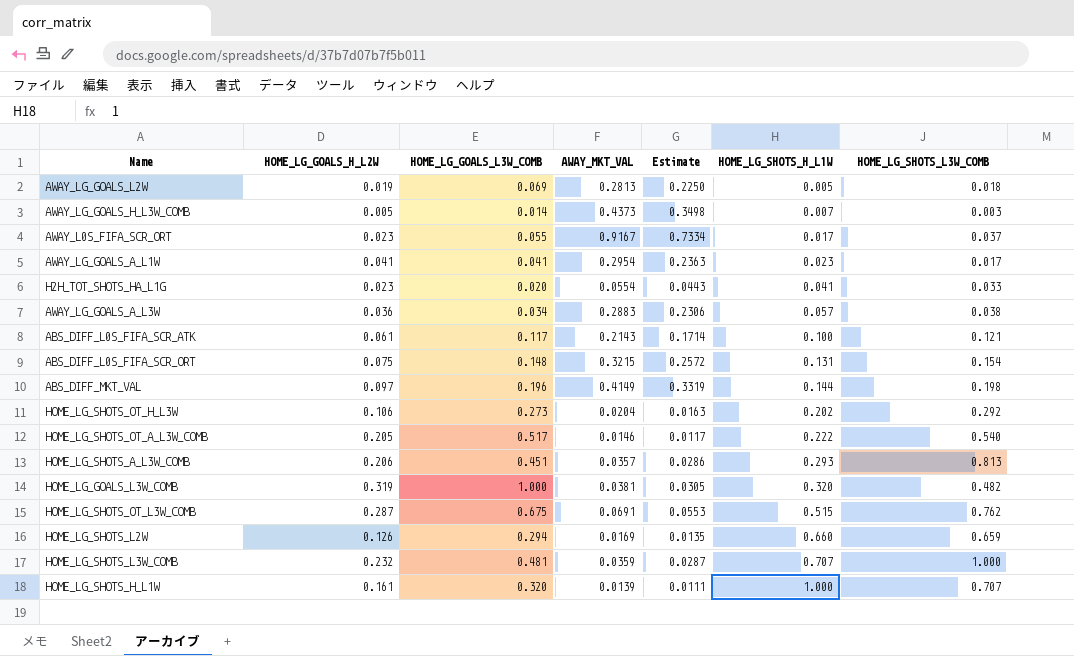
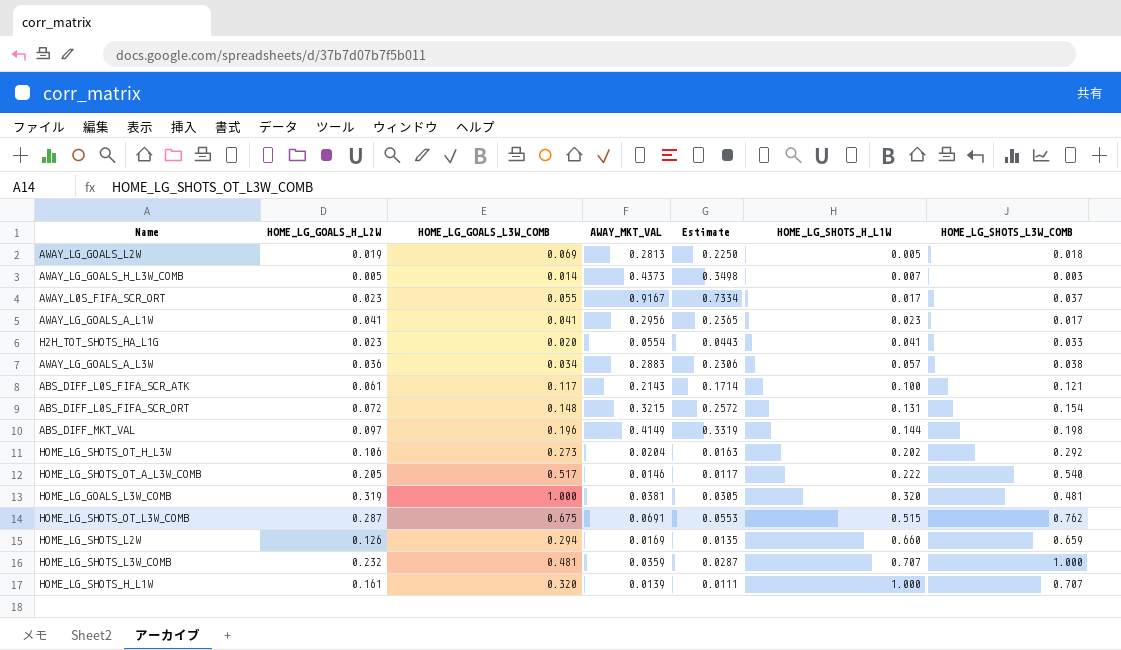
row HOME_LG_SHOTS_A_L3W_COMB: 0.206 | 0.451 | 0.0357 | 0.0286 | 0.293 | 0.813 -> none
AWAY_LG_GOALS_A_L1W | AWAY_MKT_VAL: 0.2954 -> 0.2956
AWAY_LG_GOALS_A_L1W | Estimate: 0.2363 -> 0.2365
ABS_DIFF_L0S_FIFA_SCR_ORT | HOME_LG_GOALS_H_L2W: 0.075 -> 0.072
HOME_LG_GOALS_L3W_COMB | HOME_LG_SHOTS_L3W_COMB: 0.482 -> 0.481

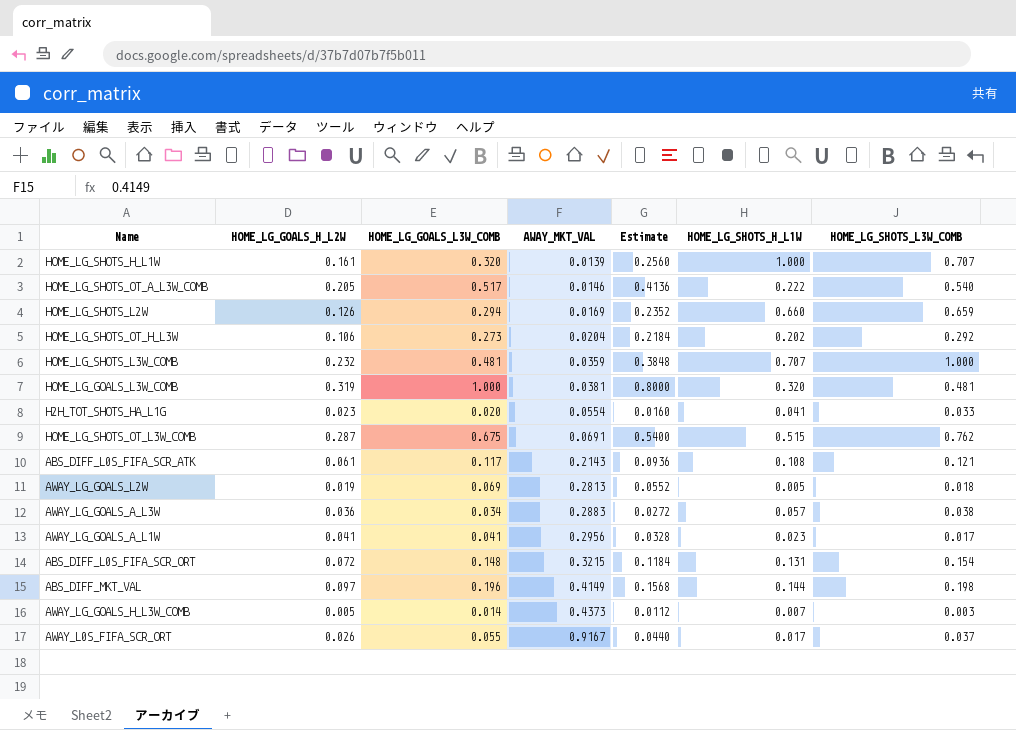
row order: HOME_LG_SHOTS_H_L1W ascending -> AWAY_MKT_VAL ascending
column Estimate | formula: [AWAY_MKT_VAL] * 0.8 -> [HOME_LG_GOALS_L3W_COMB] * 0.8
ABS_DIFF_L0S_FIFA_SCR_ATK | HOME_LG_SHOTS_H_L1W: 0.100 -> 0.108
AWAY_L0S_FIFA_SCR_ORT | HOME_LG_GOALS_H_L2W: 0.023 -> 0.026

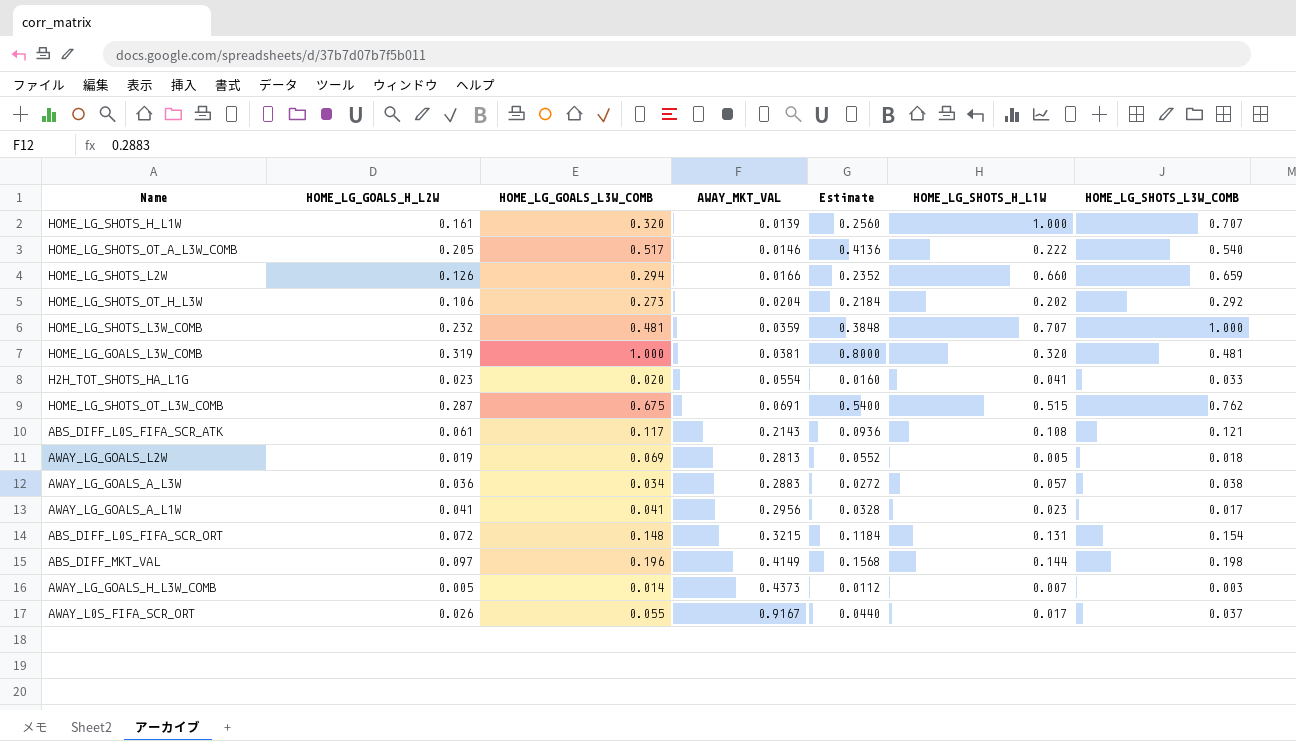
HOME_LG_SHOTS_L2W | AWAY_MKT_VAL: 0.0169 -> 0.0166

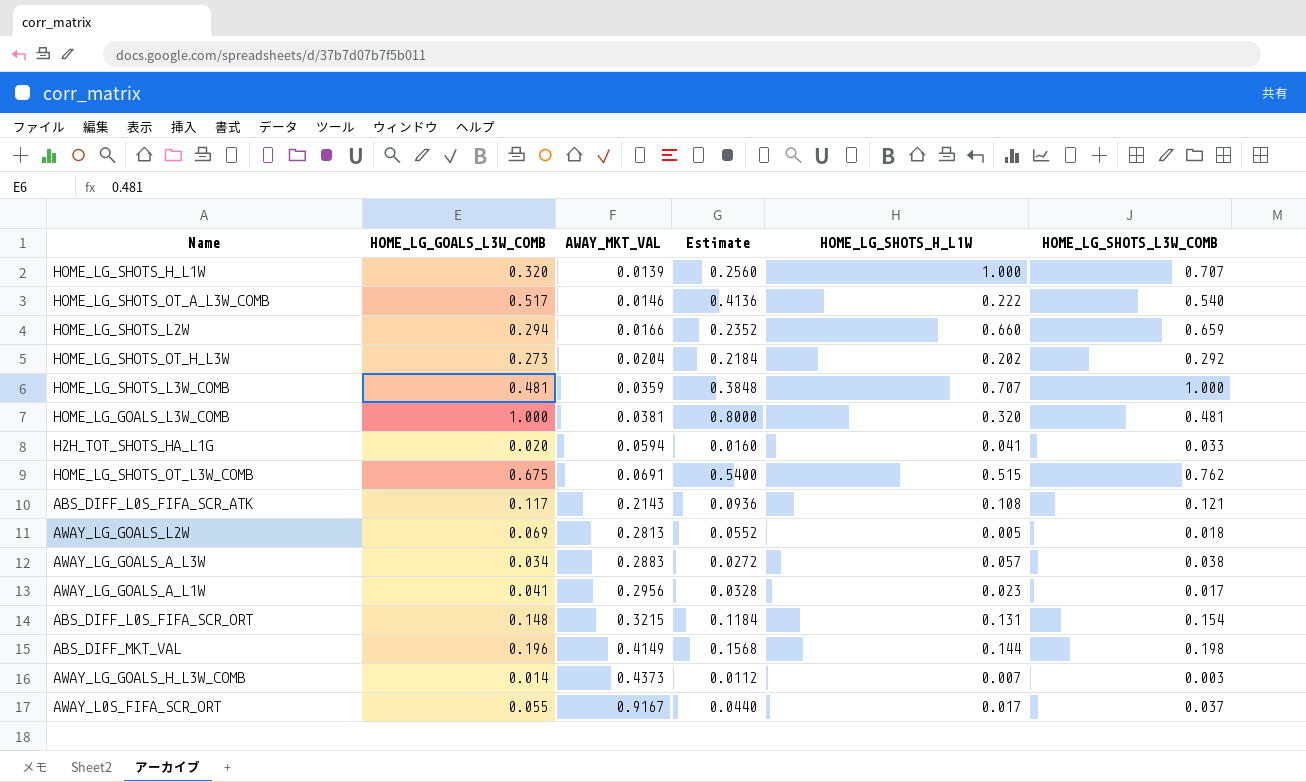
column HOME_LG_GOALS_H_L2W | position: 2 -> none
H2H_TOT_SHOTS_HA_L1G | AWAY_MKT_VAL: 0.0554 -> 0.0594

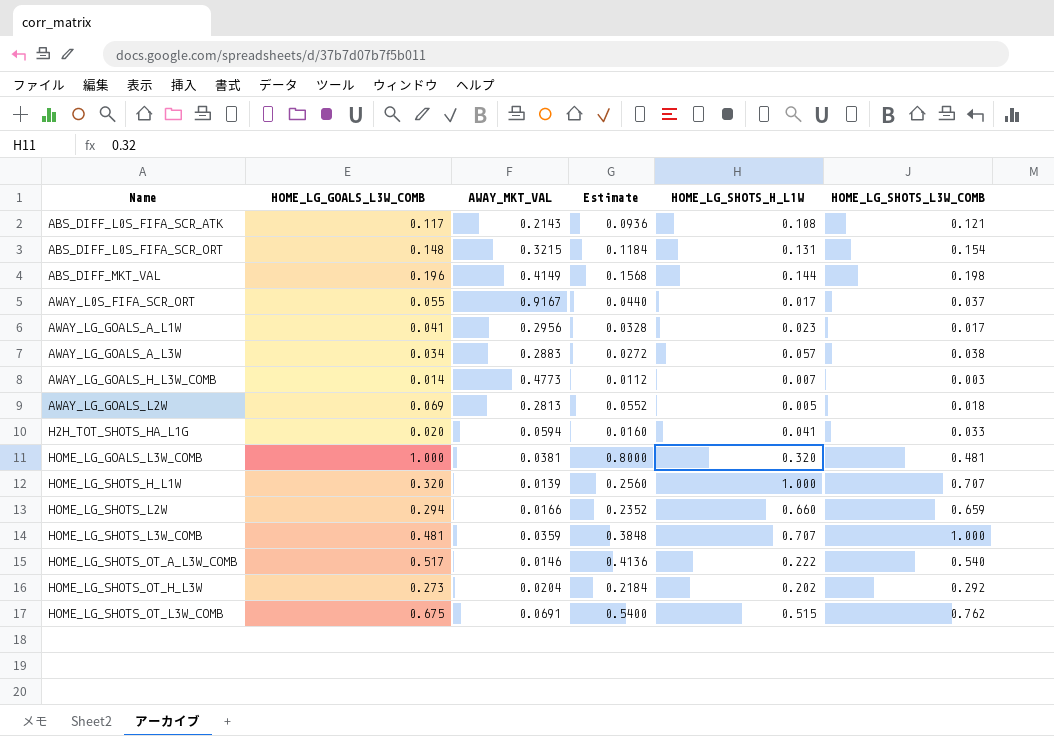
row order: AWAY_MKT_VAL ascending -> Name ascending
AWAY_LG_GOALS_H_L3W_COMB | AWAY_MKT_VAL: 0.4373 -> 0.4773

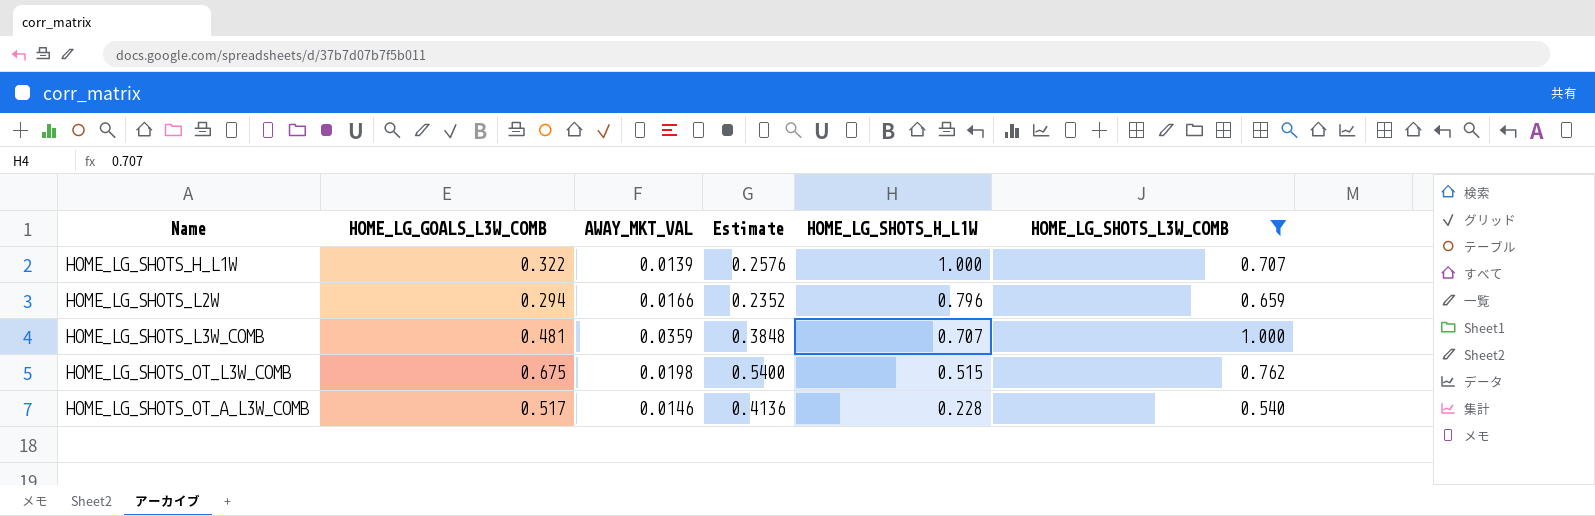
filter: none -> HOME_LG_SHOTS_L3W_COMB >= 0.540
row order: Name ascending -> HOME_LG_SHOTS_H_L1W descending
HOME_LG_SHOTS_H_L1W | HOME_LG_GOALS_L3W_COMB: 0.320 -> 0.322
HOME_LG_SHOTS_H_L1W | Estimate: 0.2560 -> 0.2576
HOME_LG_SHOTS_L2W | HOME_LG_SHOTS_H_L1W: 0.660 -> 0.796
HOME_LG_SHOTS_OT_L3W_COMB | AWAY_MKT_VAL: 0.0691 -> 0.0198
HOME_LG_SHOTS_OT_A_L3W_COMB | HOME_LG_SHOTS_H_L1W: 0.222 -> 0.228

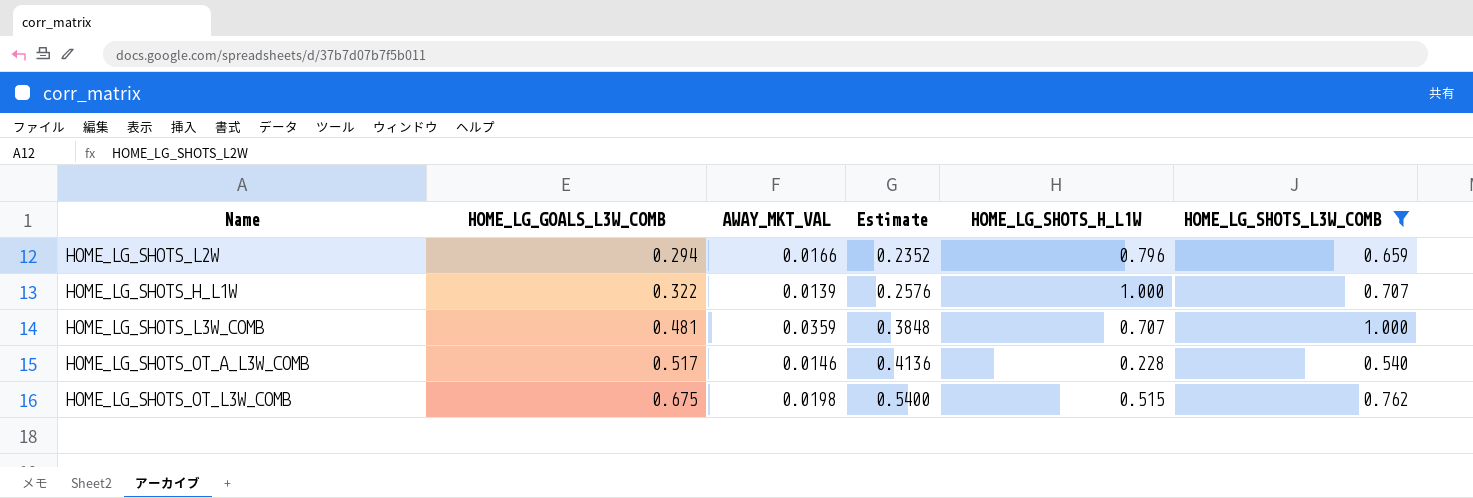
row order: HOME_LG_SHOTS_H_L1W descending -> HOME_LG_GOALS_L3W_COMB ascending

